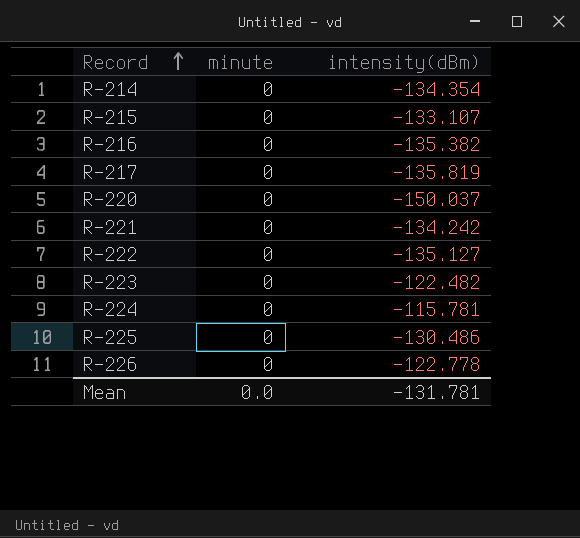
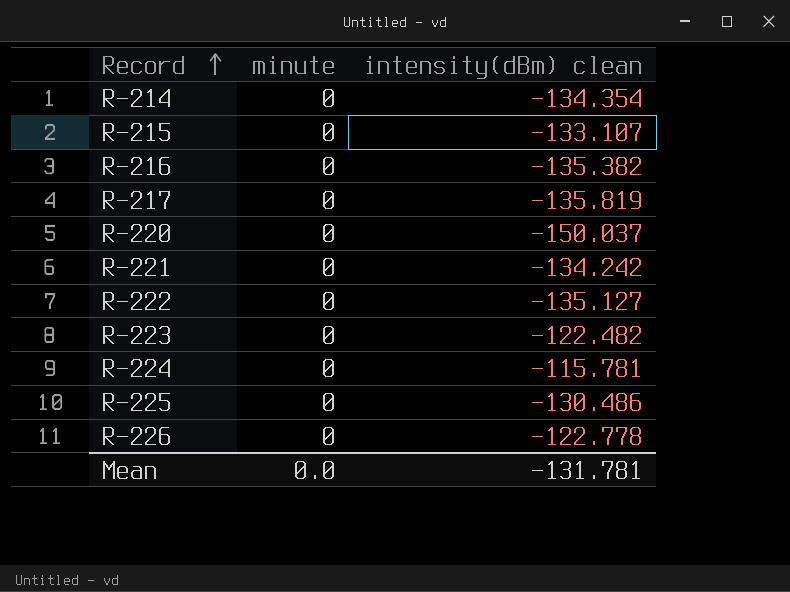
column name: intensity(dBm) -> intensity(dBm) clean

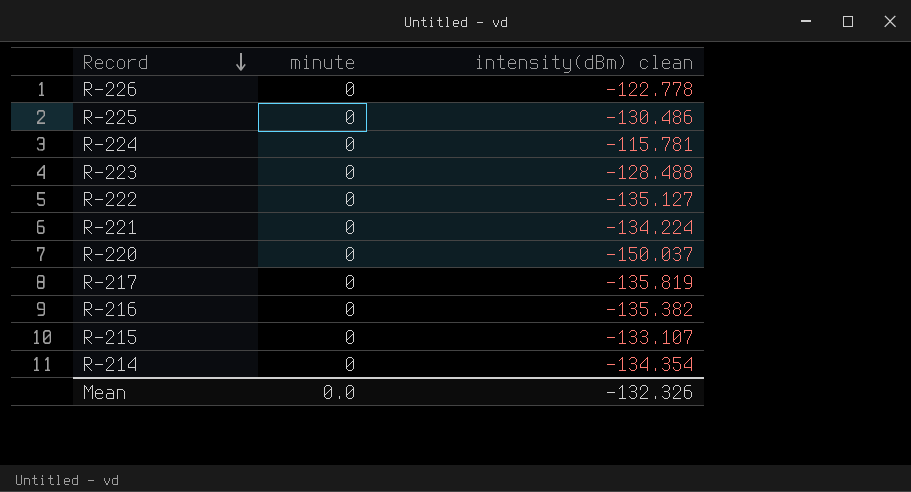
row order: Record ascending -> Record descending
R-223 | intensity(dBm) clean: -122.482 -> -128.488
R-221 | intensity(dBm) clean: -134.242 -> -134.224
Mean | intensity(dBm) clean: -131.781 -> -132.326

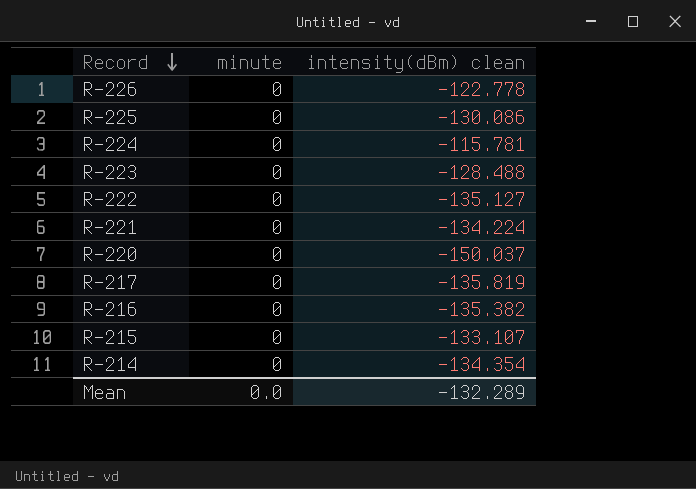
R-225 | intensity(dBm) clean: -130.486 -> -130.086
Mean | intensity(dBm) clean: -132.326 -> -132.289

